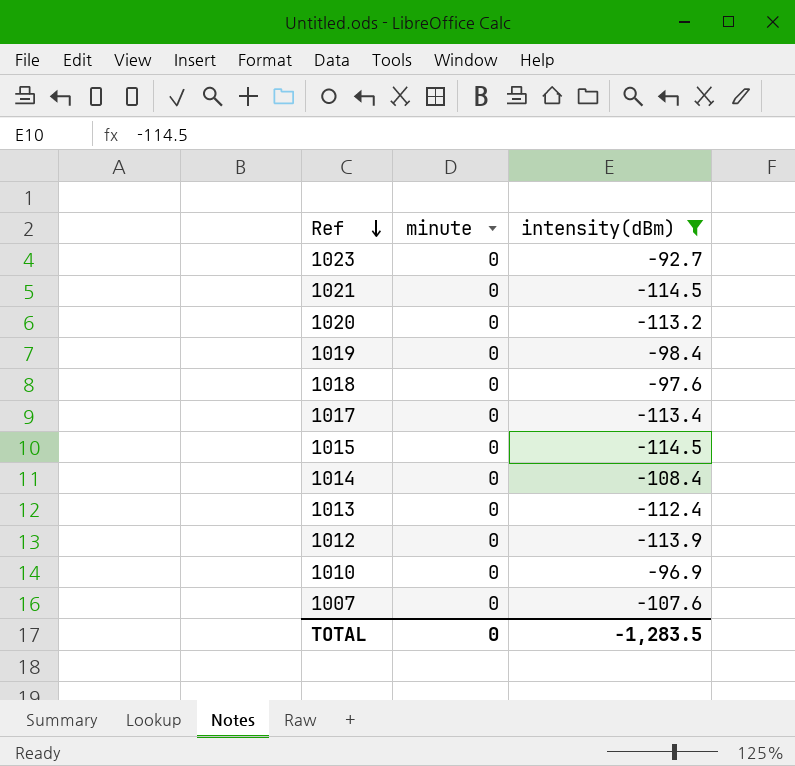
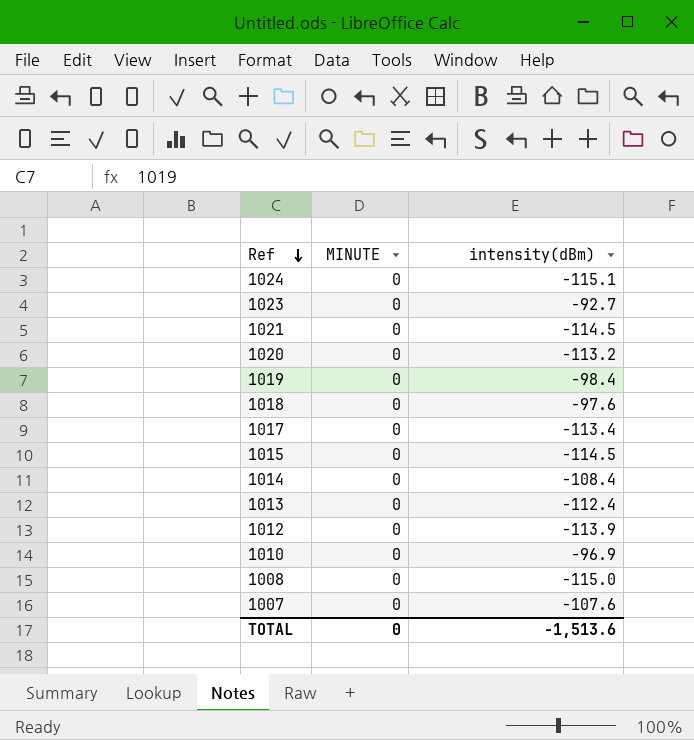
filter: intensity(dBm) >= -114.5 -> none
column name: minute -> MINUTE
TOTAL | intensity(dBm): -1,283.5 -> -1,513.6

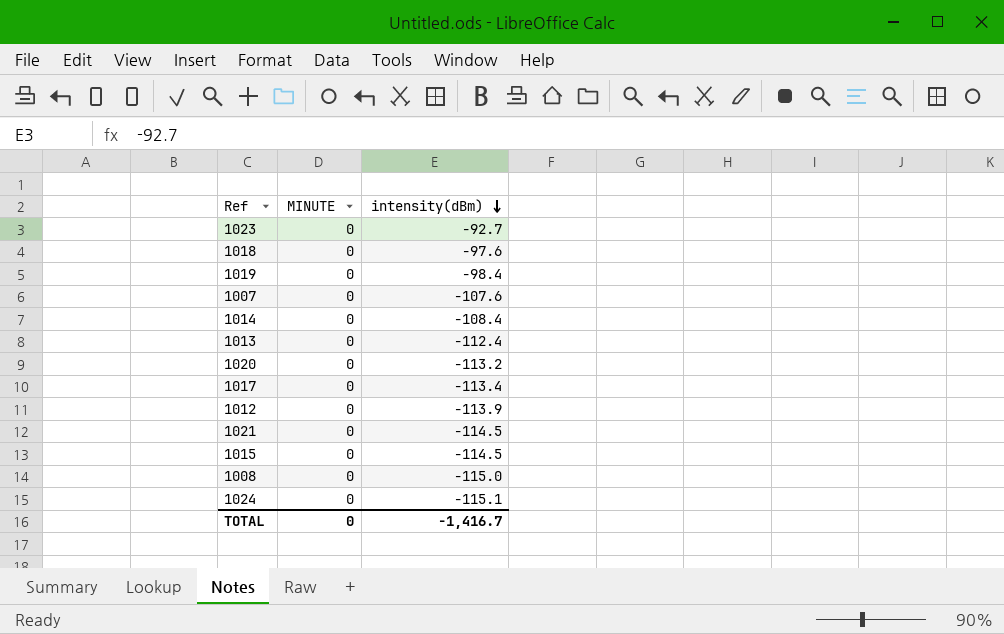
row order: Ref descending -> intensity(dBm) descending
row 1010: 0 | -96.9 -> none
TOTAL | intensity(dBm): -1,513.6 -> -1,416.7

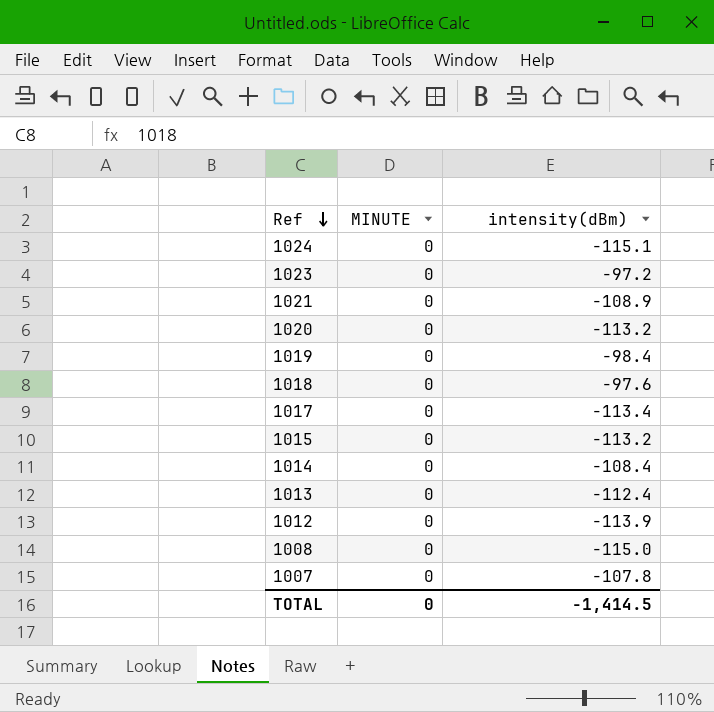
row order: intensity(dBm) descending -> Ref descending
1023 | intensity(dBm): -92.7 -> -97.2
1021 | intensity(dBm): -114.5 -> -108.9
1015 | intensity(dBm): -114.5 -> -113.2
1007 | intensity(dBm): -107.6 -> -107.8
TOTAL | intensity(dBm): -1,416.7 -> -1,414.5

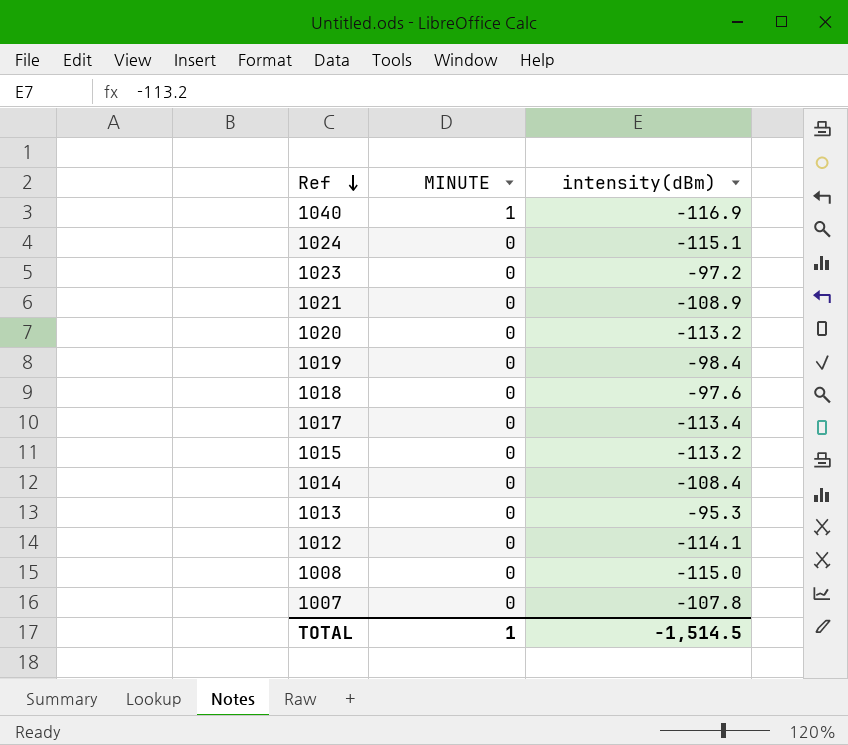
row 1040: none -> 1 | -116.9
1013 | intensity(dBm): -112.4 -> -95.3
1012 | intensity(dBm): -113.9 -> -114.1
TOTAL | MINUTE: 0 -> 1
TOTAL | intensity(dBm): -1,414.5 -> -1,514.5

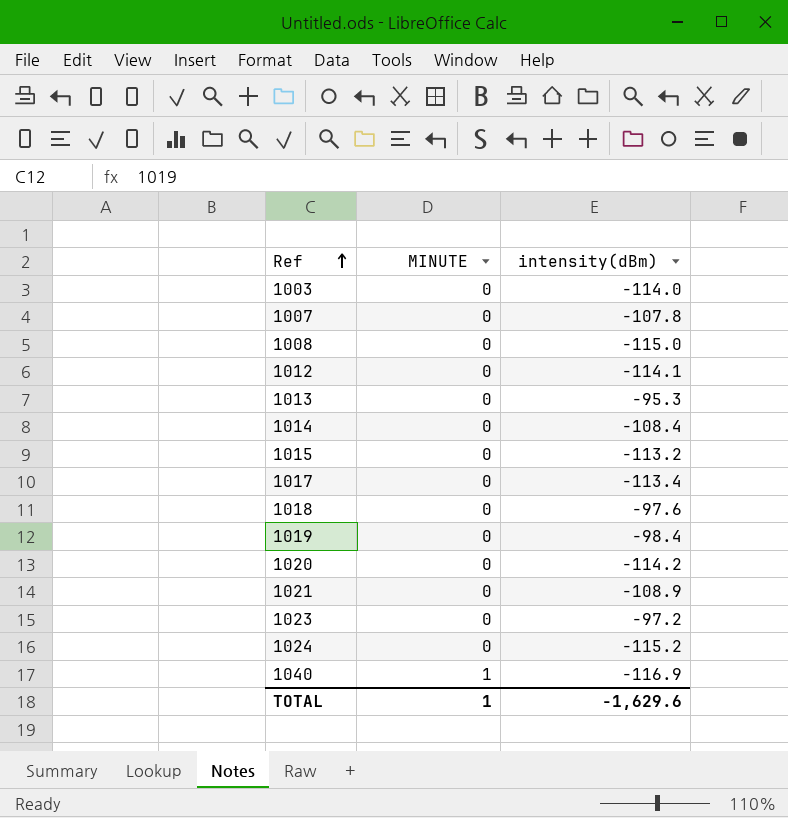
row order: Ref descending -> Ref ascending
row 1003: none -> 0 | -114.0
1020 | intensity(dBm): -113.2 -> -114.2
1024 | intensity(dBm): -115.1 -> -115.2
TOTAL | intensity(dBm): -1,514.5 -> -1,629.6

